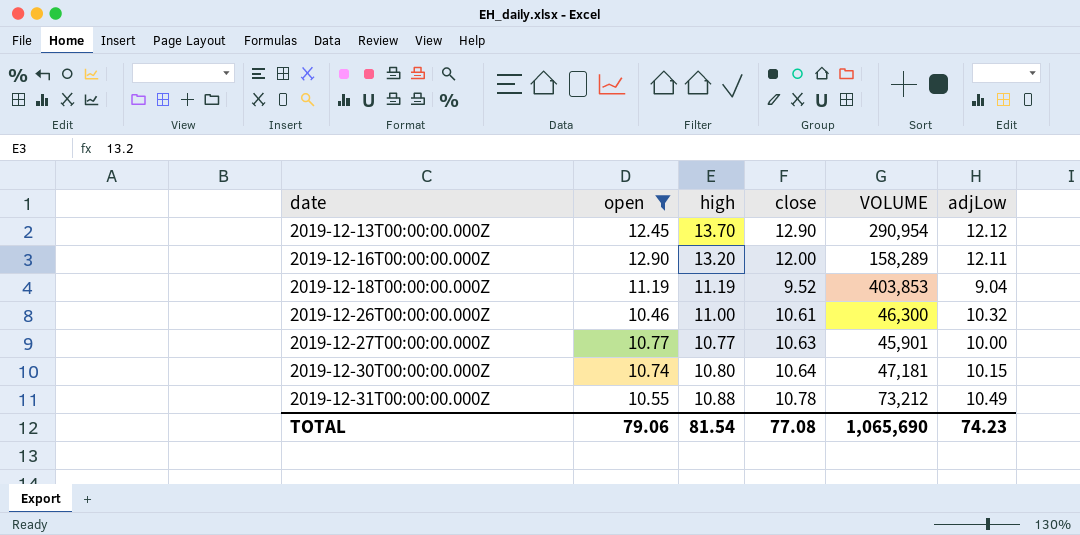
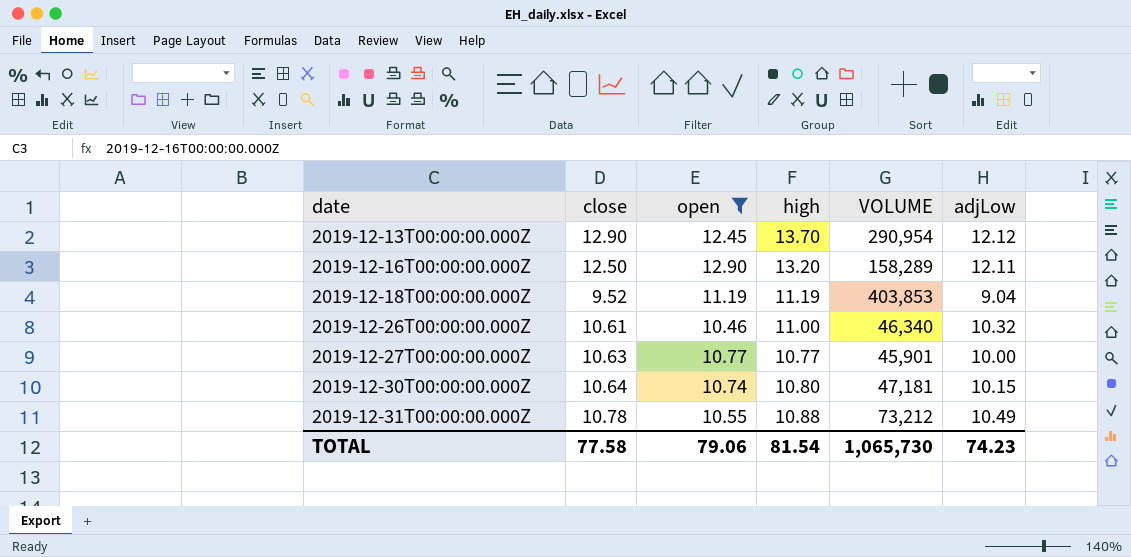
column close | position: 4 -> 2
2019-12-16T00:00:00.000Z | close: 12.00 -> 12.50
2019-12-26T00:00:00.000Z | VOLUME: 46,300 -> 46,340
TOTAL | close: 77.08 -> 77.58
TOTAL | VOLUME: 1,065,690 -> 1,065,730

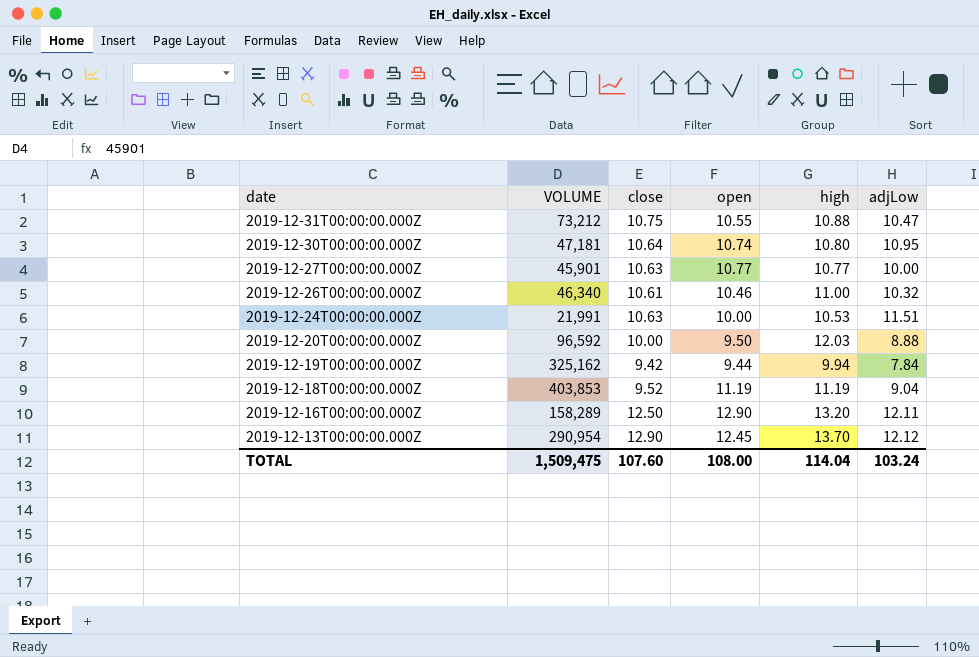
filter: open >= 10.46 -> none
row order: date ascending -> date descending
column VOLUME | position: 5 -> 2
2019-12-31T00:00:00.000Z | close: 10.78 -> 10.75
2019-12-31T00:00:00.000Z | adjLow: 10.49 -> 10.47
2019-12-30T00:00:00.000Z | adjLow: 10.15 -> 10.95
TOTAL | VOLUME: 1,065,730 -> 1,509,475
TOTAL | close: 77.58 -> 107.60
TOTAL | open: 79.06 -> 108.00
TOTAL | high: 81.54 -> 114.04
TOTAL | adjLow: 74.23 -> 103.24

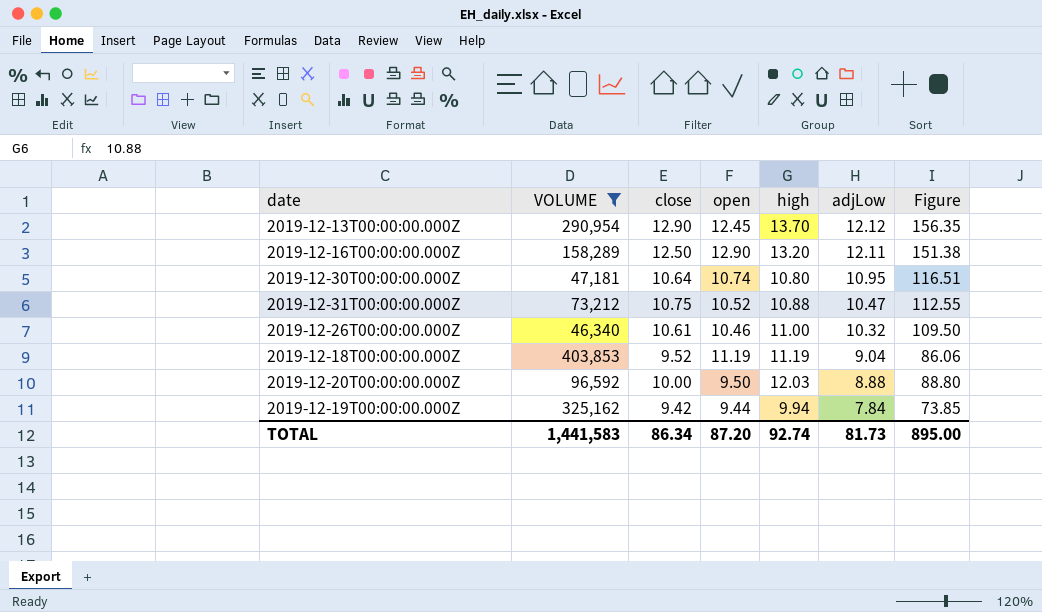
filter: none -> VOLUME >= 46,340
row order: date descending -> adjLow descending
column Figure | formula: none -> [close] * [adjLow]
2019-12-31T00:00:00.000Z | open: 10.55 -> 10.52
TOTAL | VOLUME: 1,509,475 -> 1,441,583
TOTAL | close: 107.60 -> 86.34
TOTAL | open: 108.00 -> 87.20
TOTAL | high: 114.04 -> 92.74
TOTAL | adjLow: 103.24 -> 81.73

